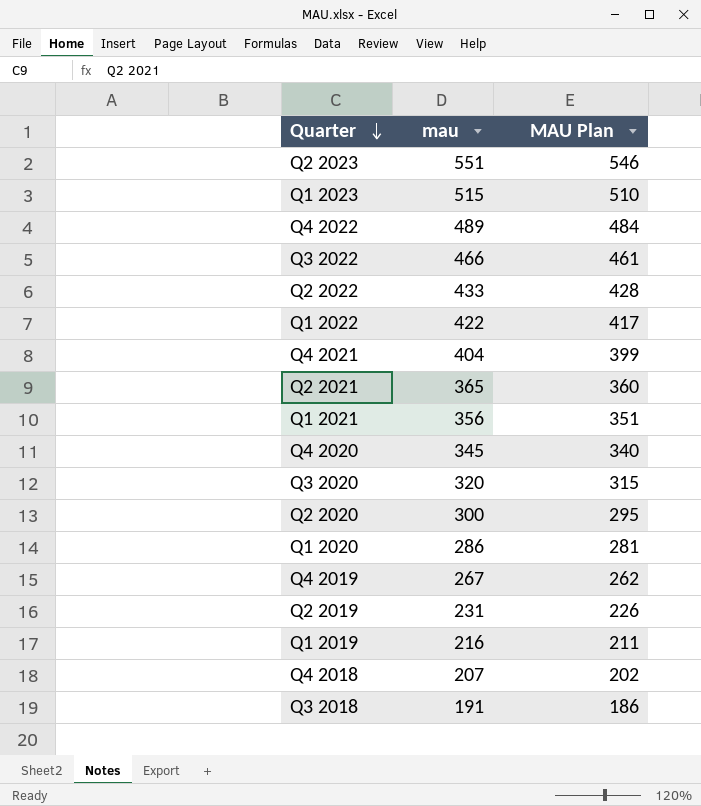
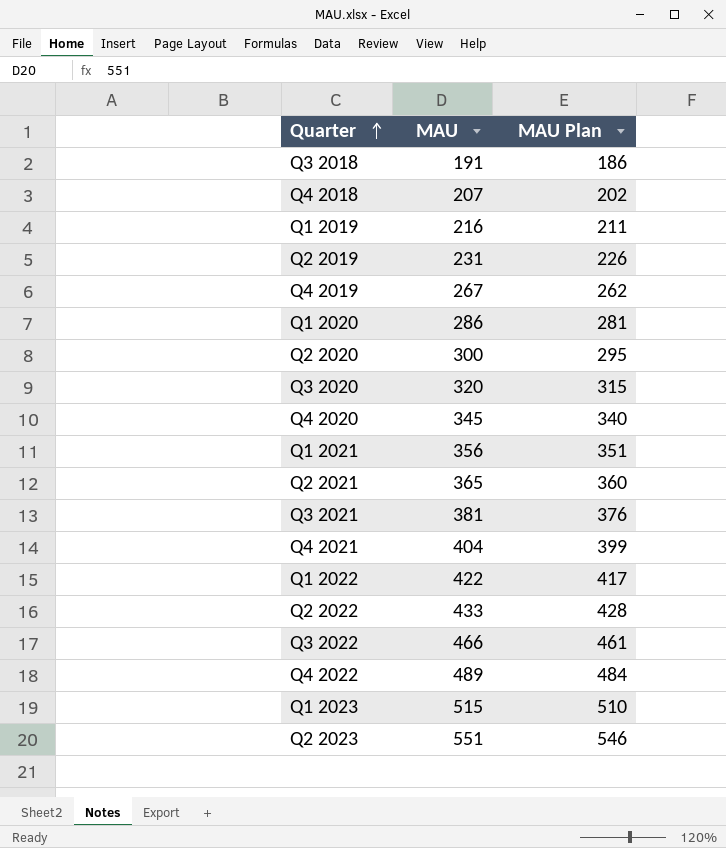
row order: Quarter descending -> Quarter ascending
column name: mau -> MAU
row Q3 2021: none -> 381 | 376

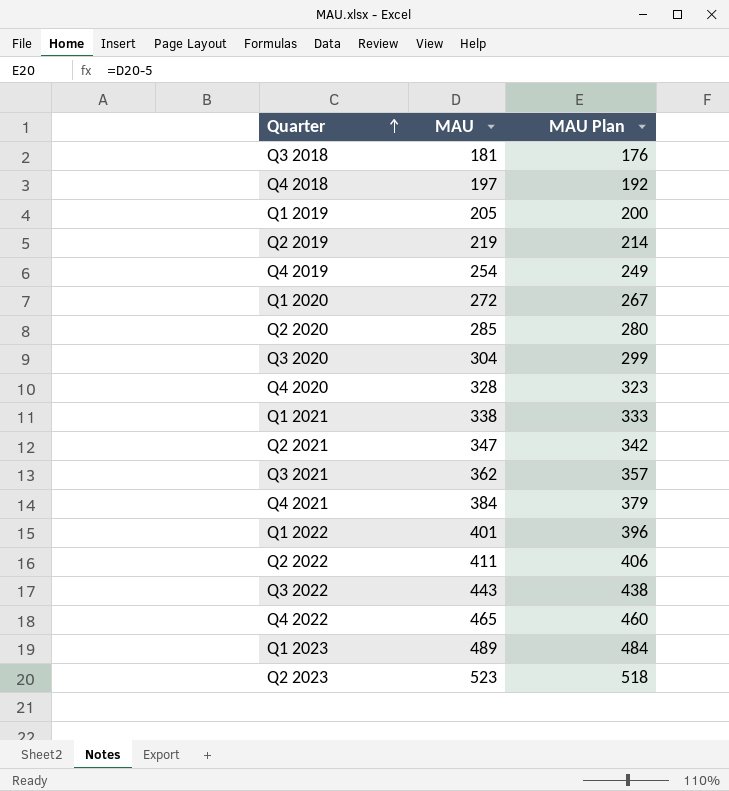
Q3 2018 | MAU: 191 -> 181
Q3 2018 | MAU Plan: 186 -> 176
Q4 2018 | MAU: 207 -> 197
Q4 2018 | MAU Plan: 202 -> 192
Q1 2019 | MAU: 216 -> 205
Q1 2019 | MAU Plan: 211 -> 200
Q2 2019 | MAU: 231 -> 219
Q2 2019 | MAU Plan: 226 -> 214
Q4 2019 | MAU: 267 -> 254
Q4 2019 | MAU Plan: 262 -> 249
Q1 2020 | MAU: 286 -> 272
Q1 2020 | MAU Plan: 281 -> 267
Q2 2020 | MAU: 300 -> 285
Q2 2020 | MAU Plan: 295 -> 280
Q3 2020 | MAU: 320 -> 304
Q3 2020 | MAU Plan: 315 -> 299
Q4 2020 | MAU: 345 -> 328
Q4 2020 | MAU Plan: 340 -> 323
Q1 2021 | MAU: 356 -> 338
Q1 2021 | MAU Plan: 351 -> 333
Q2 2021 | MAU: 365 -> 347
Q2 2021 | MAU Plan: 360 -> 342
Q3 2021 | MAU: 381 -> 362
Q3 2021 | MAU Plan: 376 -> 357
Q4 2021 | MAU: 404 -> 384
Q4 2021 | MAU Plan: 399 -> 379
Q1 2022 | MAU: 422 -> 401
Q1 2022 | MAU Plan: 417 -> 396
Q2 2022 | MAU: 433 -> 411
Q2 2022 | MAU Plan: 428 -> 406
Q3 2022 | MAU: 466 -> 443
Q3 2022 | MAU Plan: 461 -> 438
Q4 2022 | MAU: 489 -> 465
Q4 2022 | MAU Plan: 484 -> 460
Q1 2023 | MAU: 515 -> 489
Q1 2023 | MAU Plan: 510 -> 484
Q2 2023 | MAU: 551 -> 523
Q2 2023 | MAU Plan: 546 -> 518

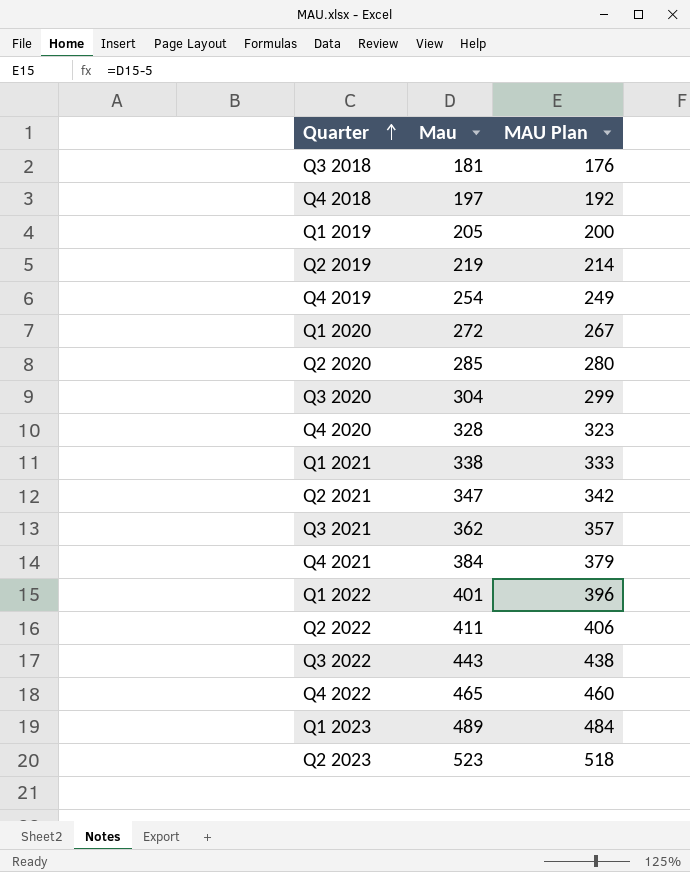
column name: MAU -> Mau

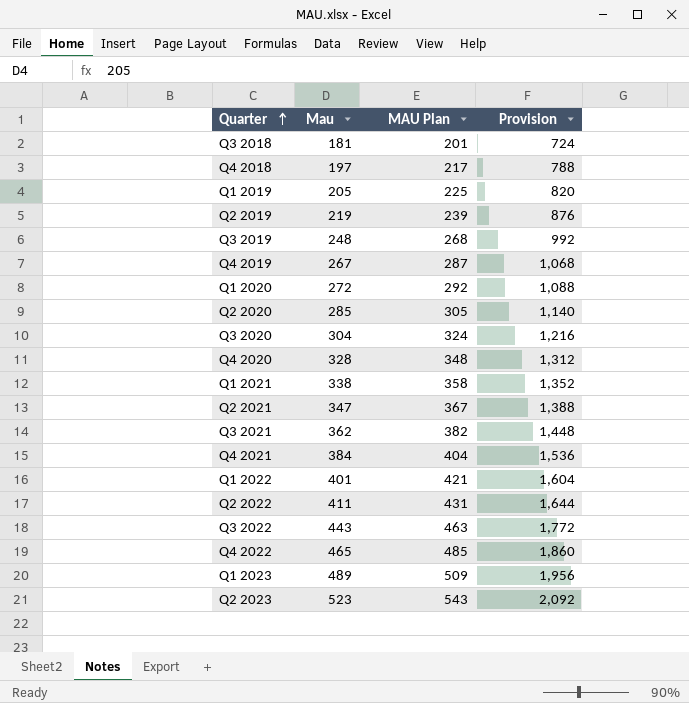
column MAU Plan | formula: [Mau] - 5 -> [Mau] + 20
column Provision | formula: none -> [Mau] * 4
row Q3 2019: none -> 248 | 268 | 992
Q4 2019 | Mau: 254 -> 267

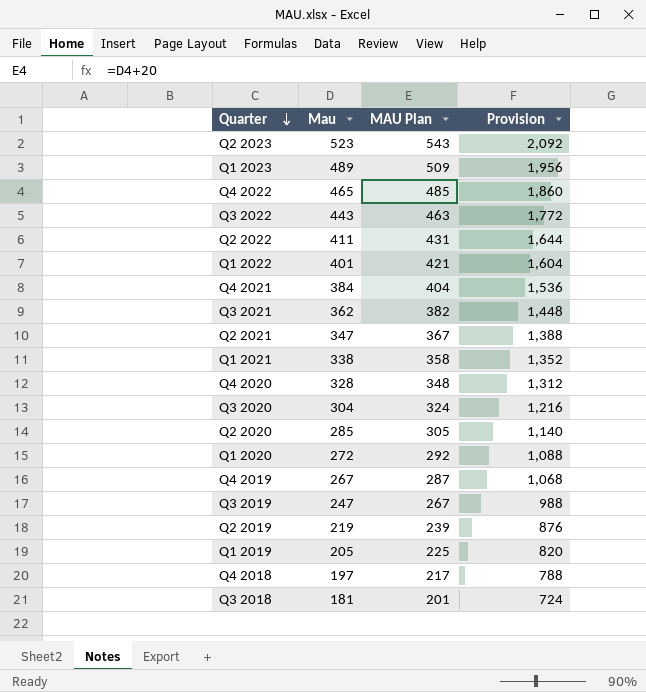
row order: Quarter ascending -> Quarter descending
Q3 2019 | Mau: 248 -> 247
Q3 2019 | MAU Plan: 268 -> 267
Q3 2019 | Provision: 992 -> 988

